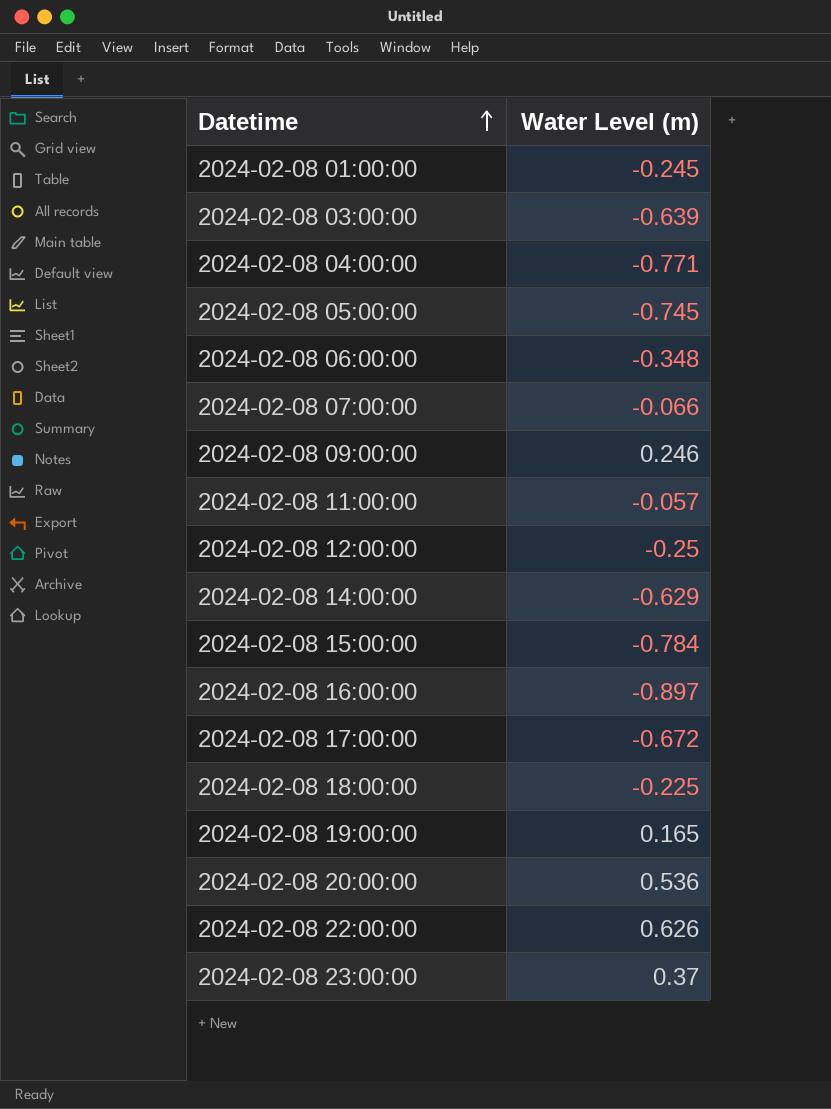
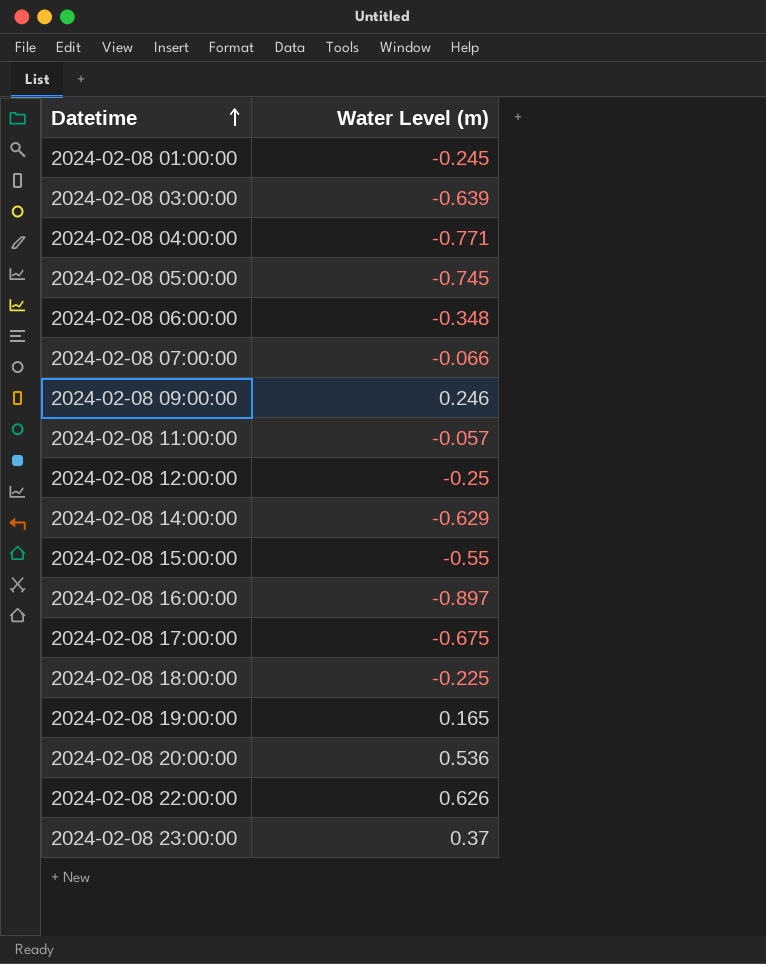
2024-02-08 15:00:00 | Water Level (m): -0.784 -> -0.55
2024-02-08 17:00:00 | Water Level (m): -0.672 -> -0.675

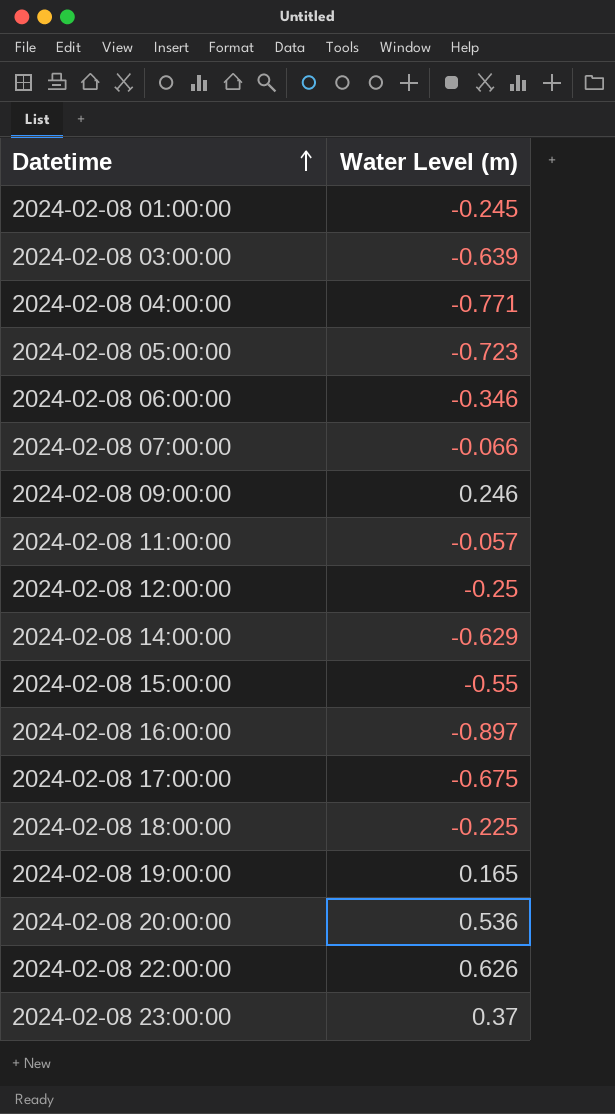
2024-02-08 05:00:00 | Water Level (m): -0.745 -> -0.723
2024-02-08 06:00:00 | Water Level (m): -0.348 -> -0.346

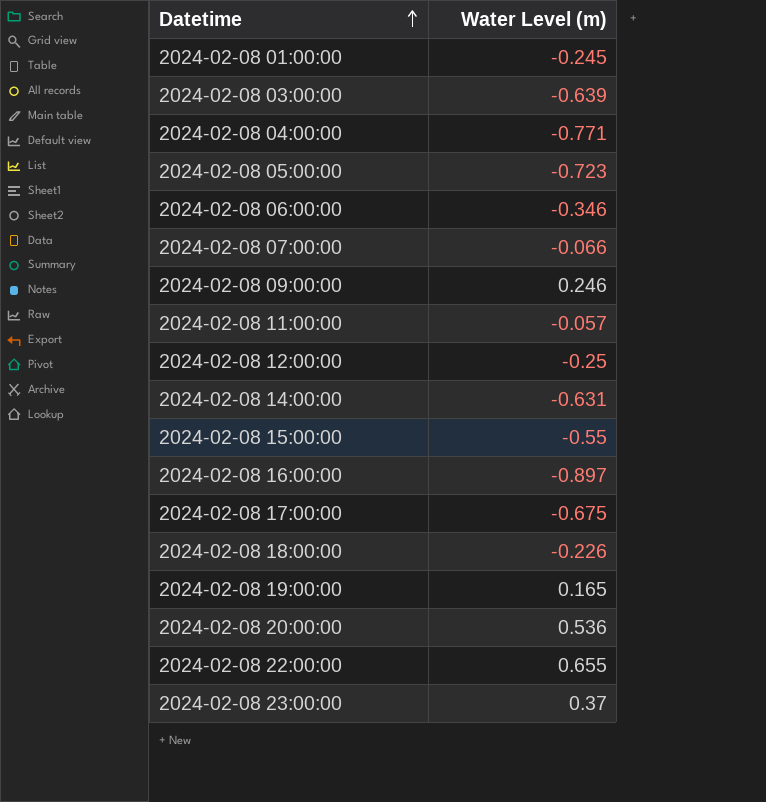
2024-02-08 14:00:00 | Water Level (m): -0.629 -> -0.631
2024-02-08 18:00:00 | Water Level (m): -0.225 -> -0.226
2024-02-08 22:00:00 | Water Level (m): 0.626 -> 0.655

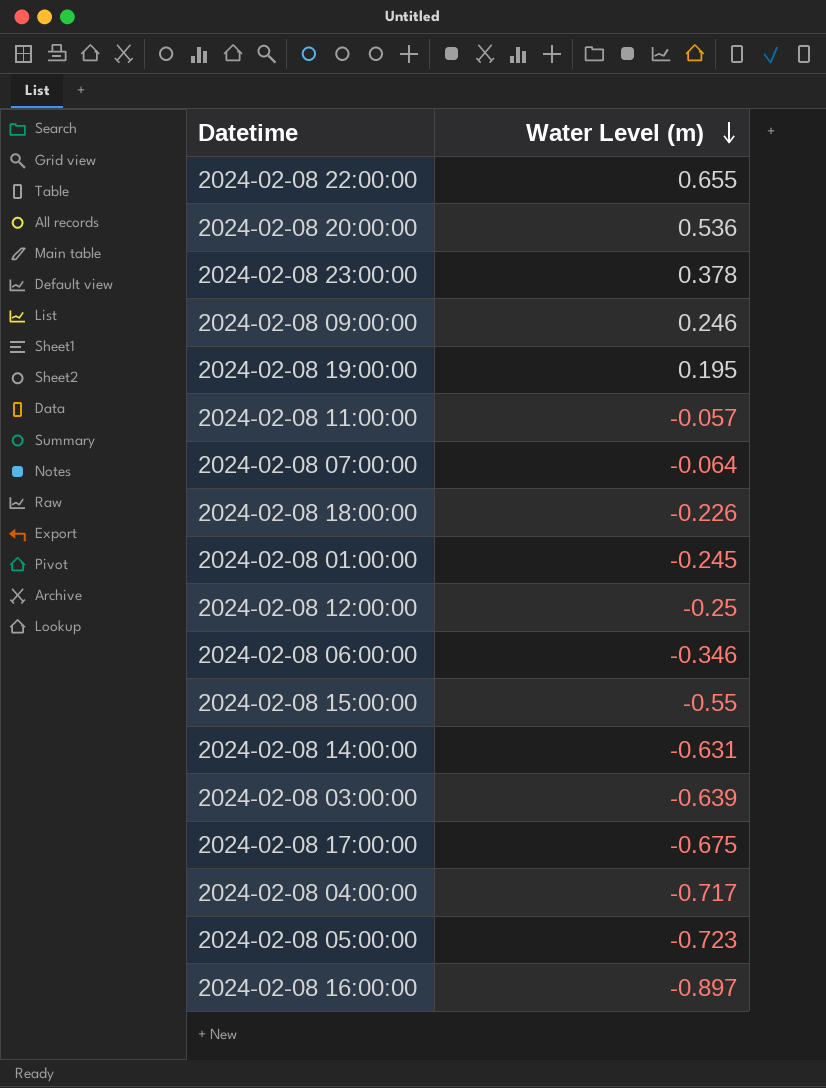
row order: Datetime ascending -> Water Level (m) descending
2024-02-08 23:00:00 | Water Level (m): 0.37 -> 0.378
2024-02-08 19:00:00 | Water Level (m): 0.165 -> 0.195
2024-02-08 07:00:00 | Water Level (m): -0.066 -> -0.064
2024-02-08 04:00:00 | Water Level (m): -0.771 -> -0.717

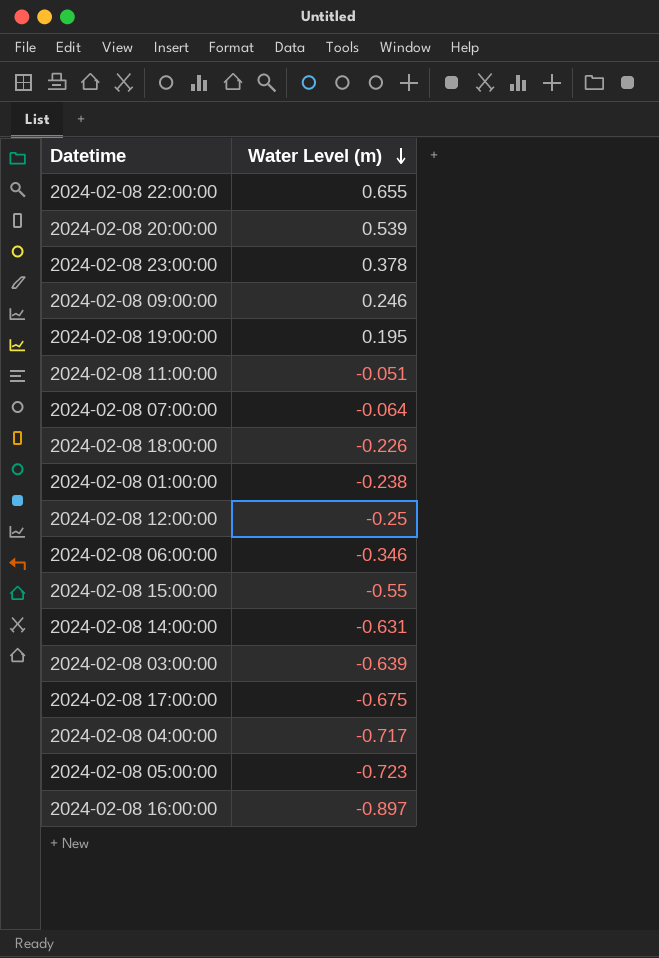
2024-02-08 20:00:00 | Water Level (m): 0.536 -> 0.539
2024-02-08 11:00:00 | Water Level (m): -0.057 -> -0.051
2024-02-08 01:00:00 | Water Level (m): -0.245 -> -0.238

